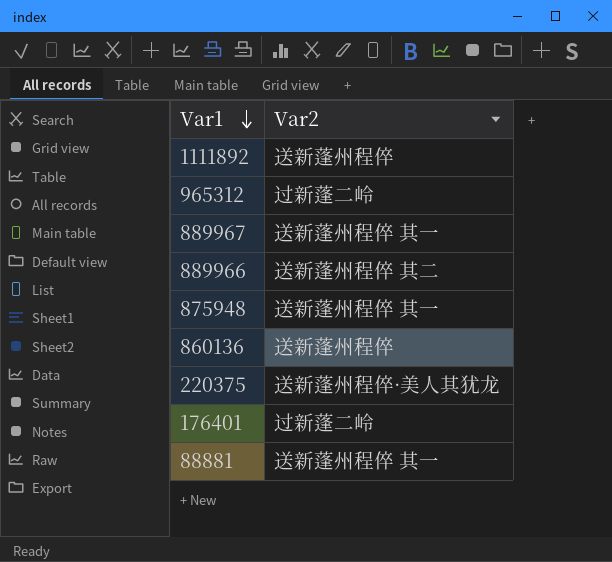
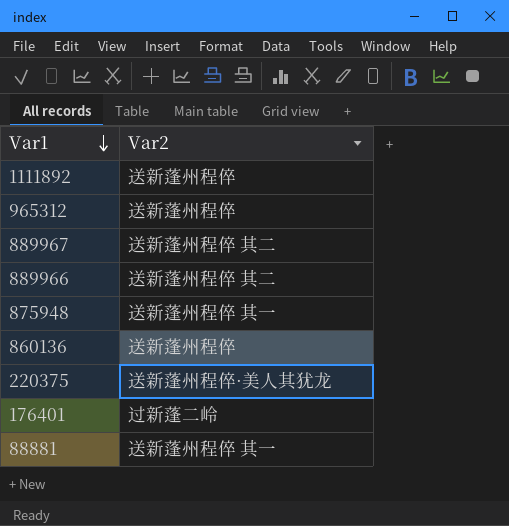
965312 | Var2: 过新蓬二岭 -> 送新蓬州程倅
889967 | Var2: 送新蓬州程倅 其一 -> 送新蓬州程倅 其二

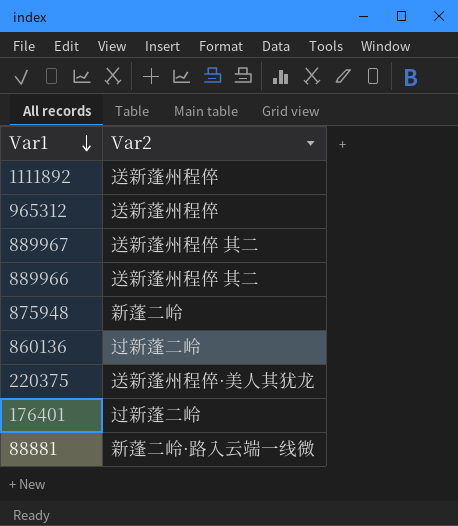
875948 | Var2: 送新蓬州程倅 其一 -> 新蓬二岭
860136 | Var2: 送新蓬州程倅 -> 过新蓬二岭
88881 | Var2: 送新蓬州程倅 其一 -> 新蓬二岭·路入云端一线微

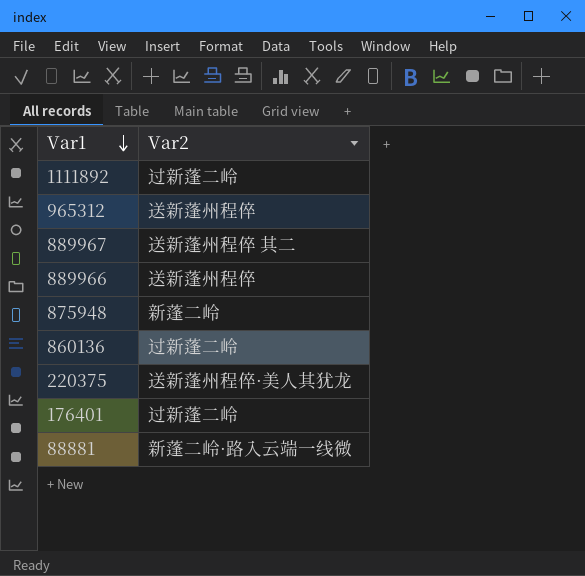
1111892 | Var2: 送新蓬州程倅 -> 过新蓬二岭
889966 | Var2: 送新蓬州程倅 其二 -> 送新蓬州程倅

